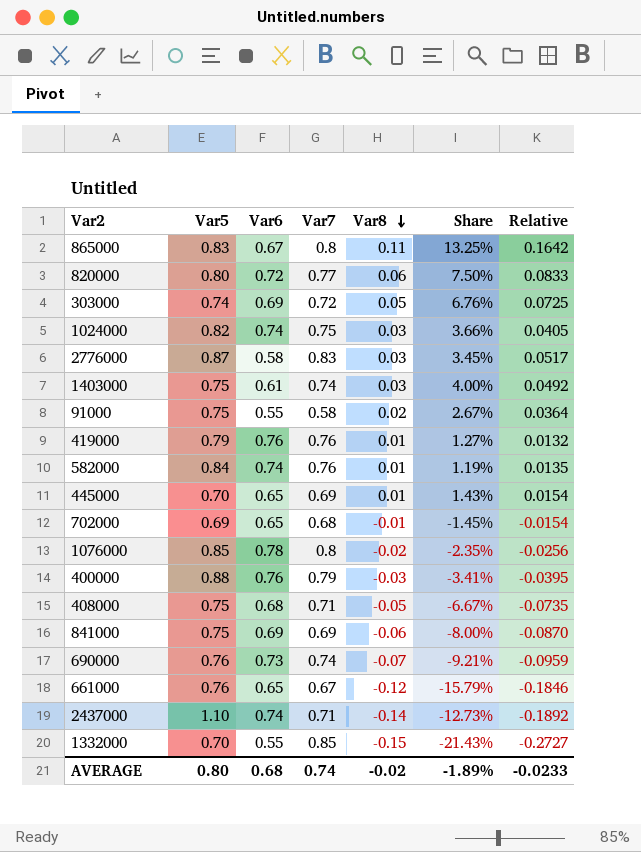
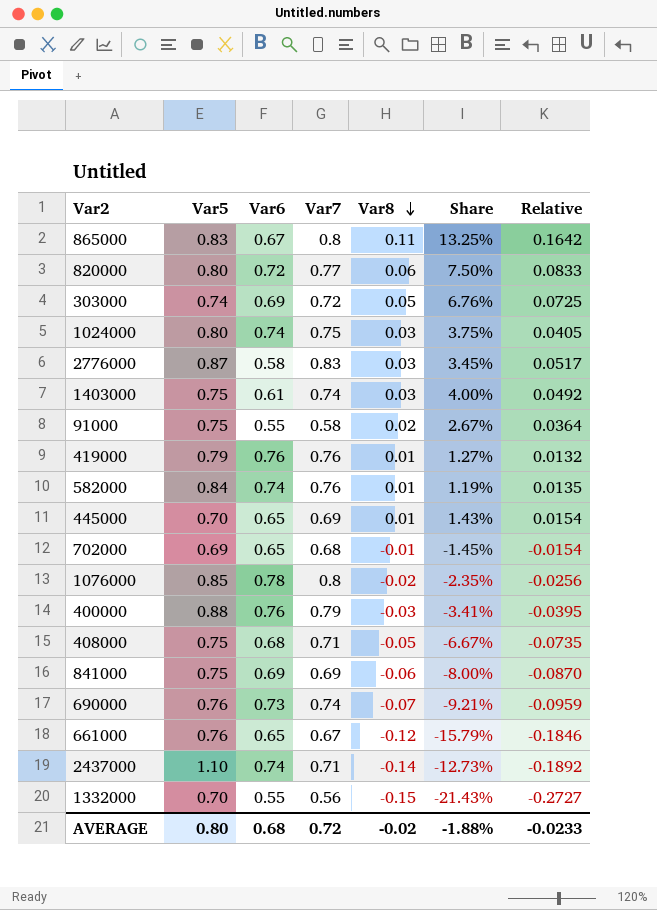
1024000 | Var5: 0.82 -> 0.80
1024000 | Share: 3.66% -> 3.75%
1332000 | Var7: 0.85 -> 0.56
AVERAGE | Var7: 0.74 -> 0.72
AVERAGE | Share: -1.89% -> -1.88%

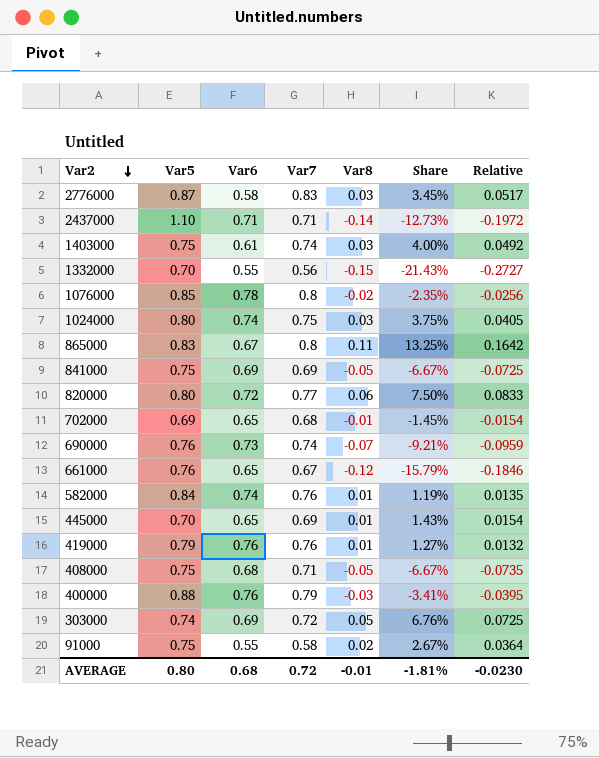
row order: Var8 descending -> Var2 descending
2437000 | Var6: 0.74 -> 0.71
2437000 | Relative: -0.1892 -> -0.1972
841000 | Var8: -0.06 -> -0.05
841000 | Share: -8.00% -> -6.67%
841000 | Relative: -0.0870 -> -0.0725
AVERAGE | Var8: -0.02 -> -0.01
AVERAGE | Share: -1.88% -> -1.81%
AVERAGE | Relative: -0.0233 -> -0.0230

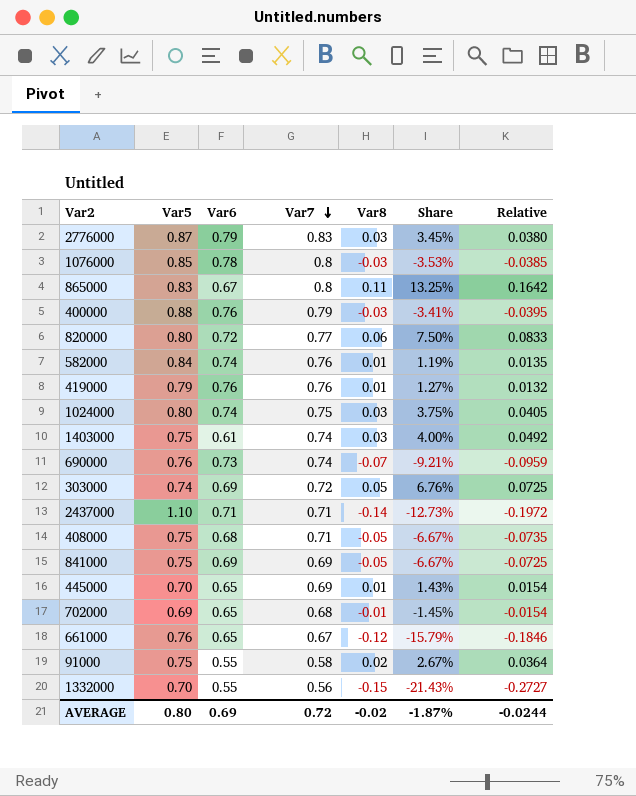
row order: Var2 descending -> Var7 descending
2776000 | Var6: 0.58 -> 0.79
2776000 | Relative: 0.0517 -> 0.0380
1076000 | Var8: -0.02 -> -0.03
1076000 | Share: -2.35% -> -3.53%
1076000 | Relative: -0.0256 -> -0.0385
AVERAGE | Var6: 0.68 -> 0.69
AVERAGE | Var8: -0.01 -> -0.02
AVERAGE | Share: -1.81% -> -1.87%
AVERAGE | Relative: -0.0230 -> -0.0244

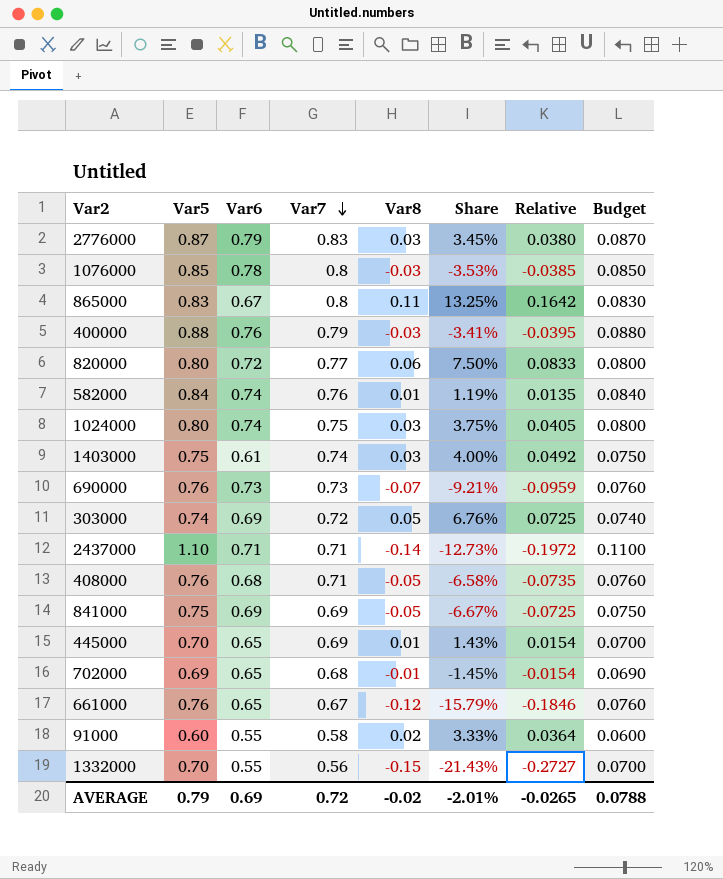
column Budget | formula: none -> [Var5] * 0.1
row 419000: 0.79 | 0.76 | 0.76 | 0.01 | 1.27% | 0.0132 -> none
690000 | Var7: 0.74 -> 0.73
408000 | Var5: 0.75 -> 0.76
408000 | Share: -6.67% -> -6.58%
91000 | Var5: 0.75 -> 0.60
91000 | Share: 2.67% -> 3.33%
AVERAGE | Var5: 0.80 -> 0.79
AVERAGE | Share: -1.87% -> -2.01%
AVERAGE | Relative: -0.0244 -> -0.0265

